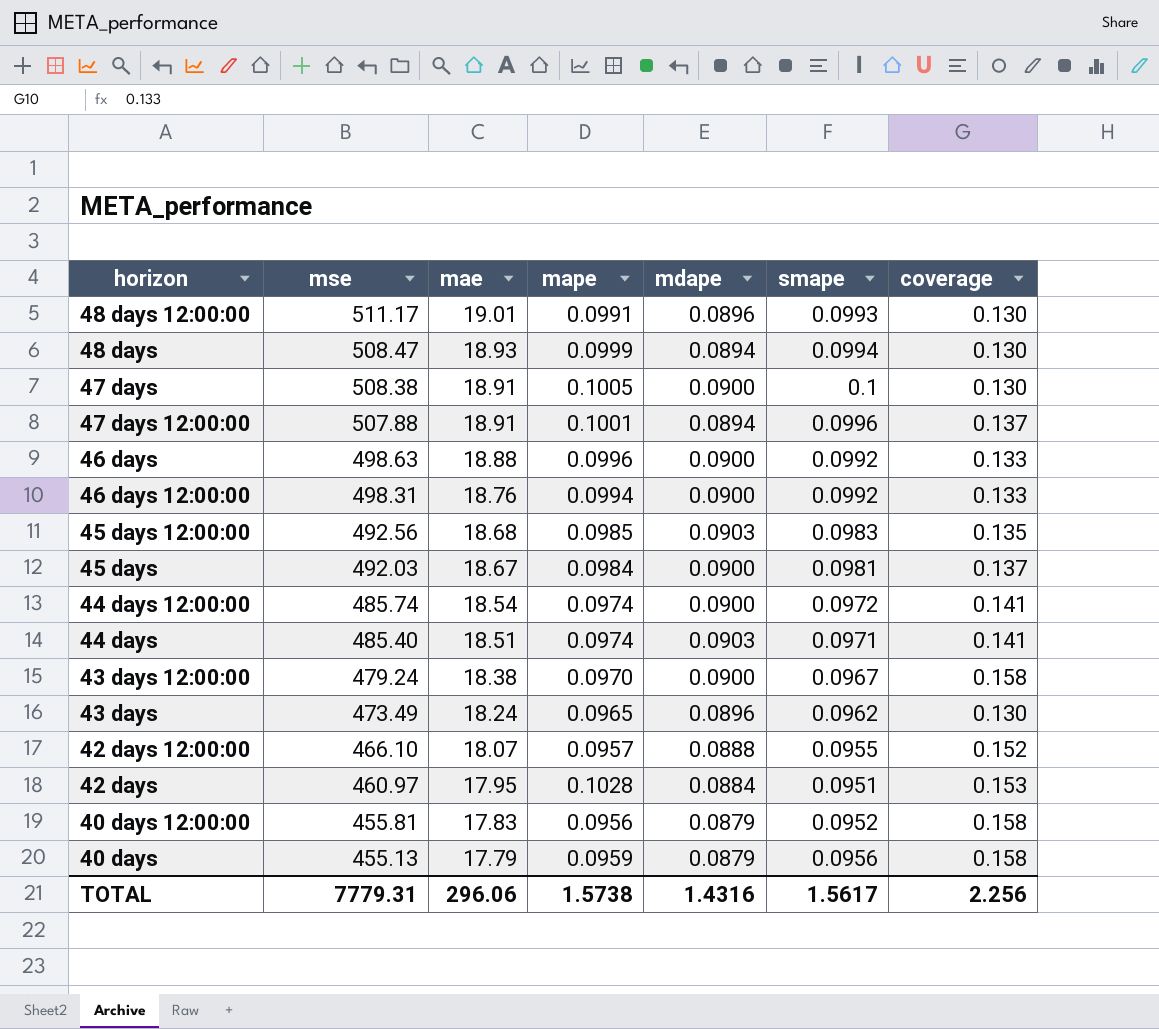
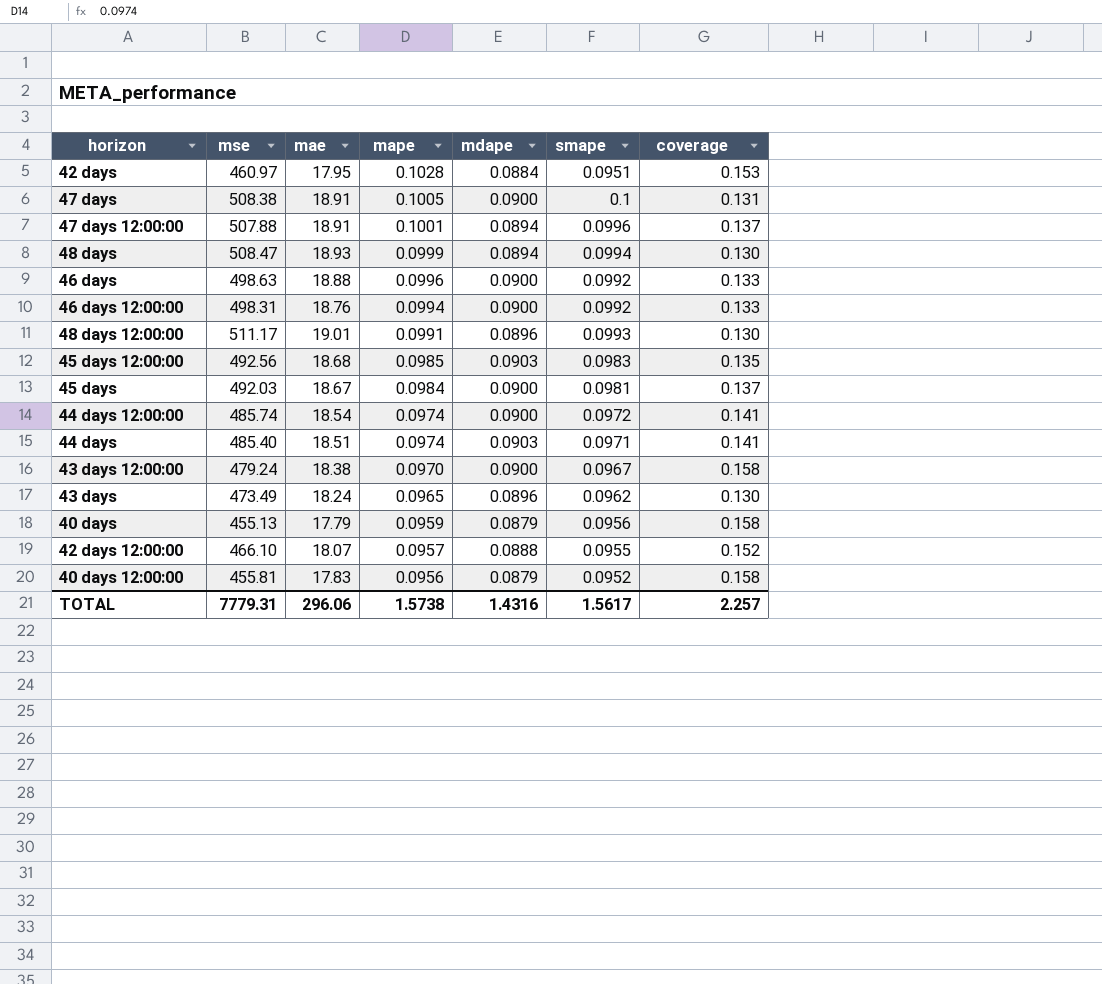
row order: mse descending -> mape descending
47 days | coverage: 0.130 -> 0.131
TOTAL | coverage: 2.256 -> 2.257

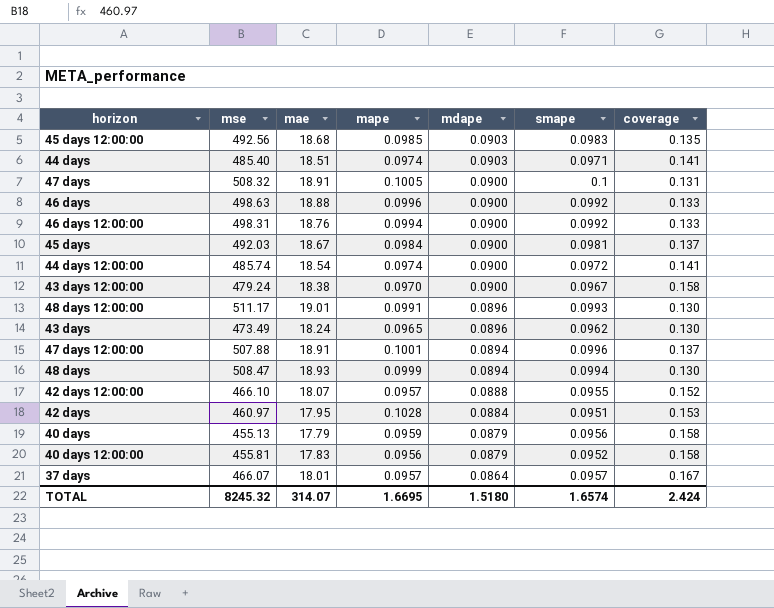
row order: mape descending -> mdape descending
47 days | mse: 508.38 -> 508.32
row 37 days: none -> 466.07 | 18.01 | 0.0957 | 0.0864 | 0.0957 | 0.167
TOTAL | mse: 7779.31 -> 8245.32
TOTAL | mae: 296.06 -> 314.07
TOTAL | mape: 1.5738 -> 1.6695
TOTAL | mdape: 1.4316 -> 1.5180
TOTAL | smape: 1.5617 -> 1.6574
TOTAL | coverage: 2.257 -> 2.424

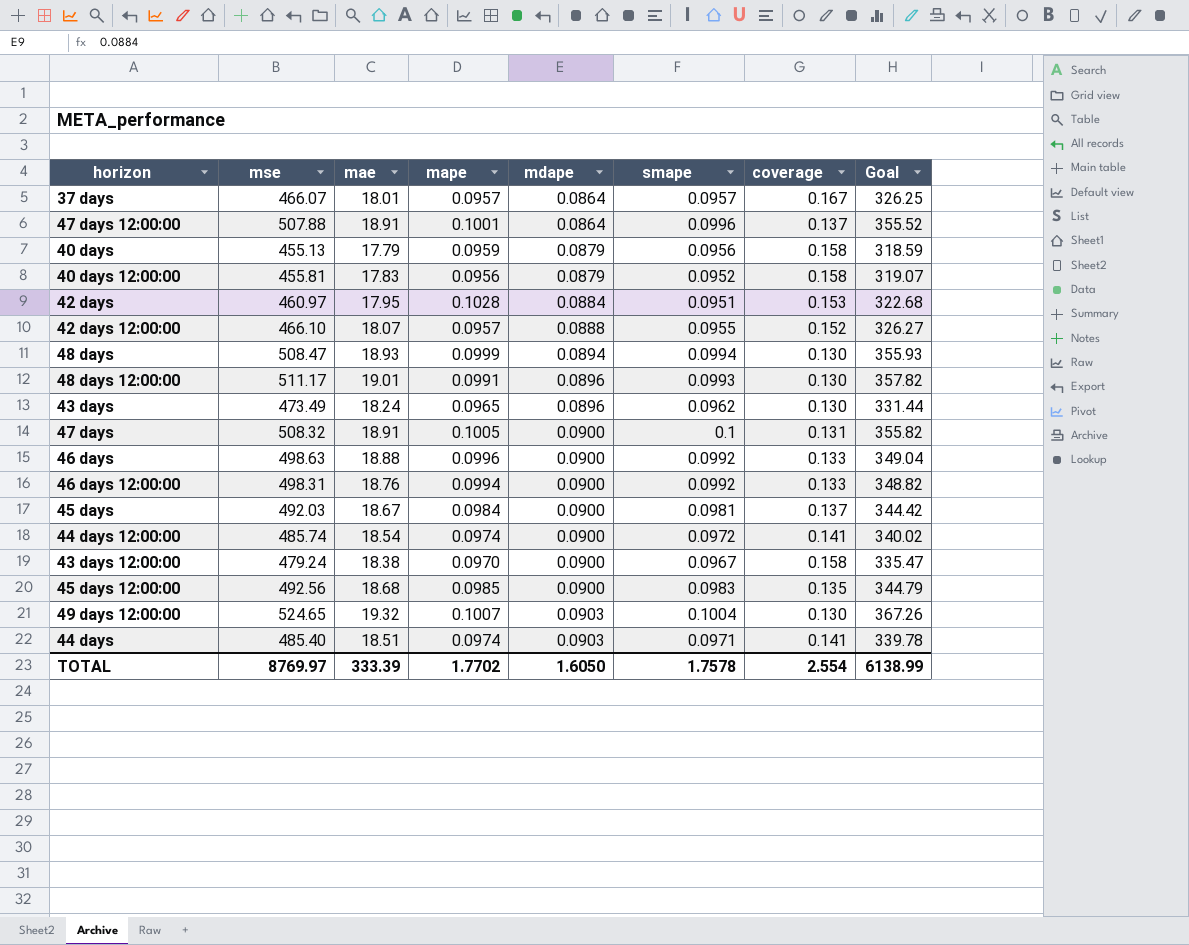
row order: mdape descending -> mdape ascending
column Goal | formula: none -> [mse] * 0.7
47 days 12:00:00 | mdape: 0.0894 -> 0.0864
45 days 12:00:00 | mdape: 0.0903 -> 0.0900
row 49 days 12:00:00: none -> 524.65 | 19.32 | 0.1007 | 0.0903 | 0.1004 | 0.130 | 367.26
TOTAL | mse: 8245.32 -> 8769.97
TOTAL | mae: 314.07 -> 333.39
TOTAL | mape: 1.6695 -> 1.7702
TOTAL | mdape: 1.5180 -> 1.6050
TOTAL | smape: 1.6574 -> 1.7578
TOTAL | coverage: 2.424 -> 2.554

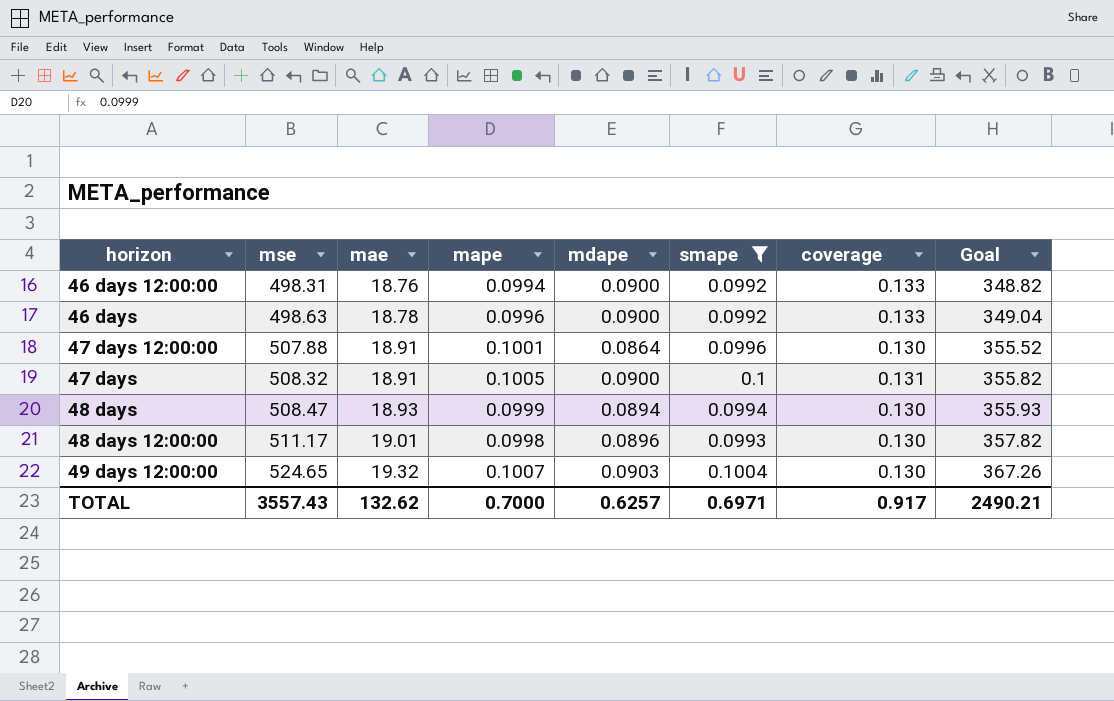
filter: none -> smape >= 0.0992
row order: mdape ascending -> mse ascending
46 days | mae: 18.88 -> 18.78
47 days 12:00:00 | coverage: 0.137 -> 0.130
48 days 12:00:00 | mape: 0.0991 -> 0.0998
TOTAL | mse: 8769.97 -> 3557.43
TOTAL | mae: 333.39 -> 132.62
TOTAL | mape: 1.7702 -> 0.7000
TOTAL | mdape: 1.6050 -> 0.6257
TOTAL | smape: 1.7578 -> 0.6971
TOTAL | coverage: 2.554 -> 0.917
TOTAL | Goal: 6138.99 -> 2490.21

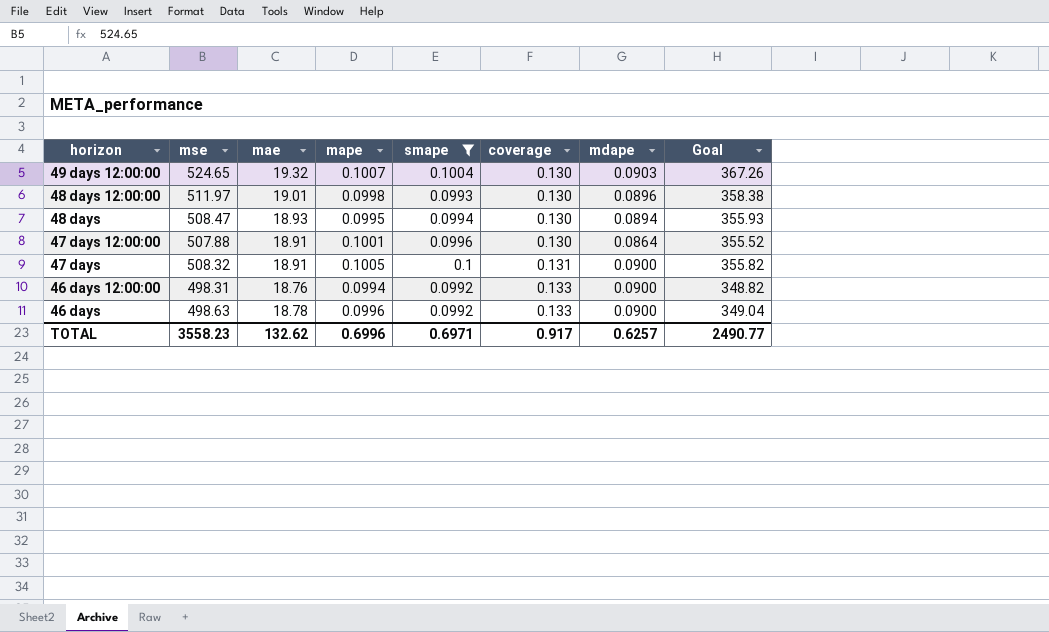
row order: mse ascending -> horizon descending
column mdape | position: 5 -> 7
48 days 12:00:00 | mse: 511.17 -> 511.97
48 days 12:00:00 | Goal: 357.82 -> 358.38
48 days | mape: 0.0999 -> 0.0995
TOTAL | mse: 3557.43 -> 3558.23
TOTAL | mape: 0.7000 -> 0.6996
TOTAL | Goal: 2490.21 -> 2490.77

